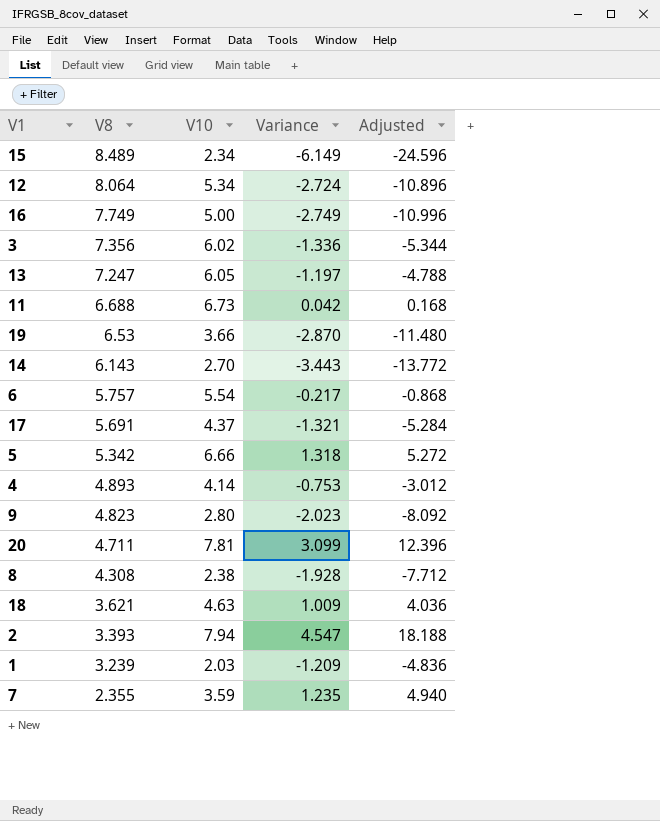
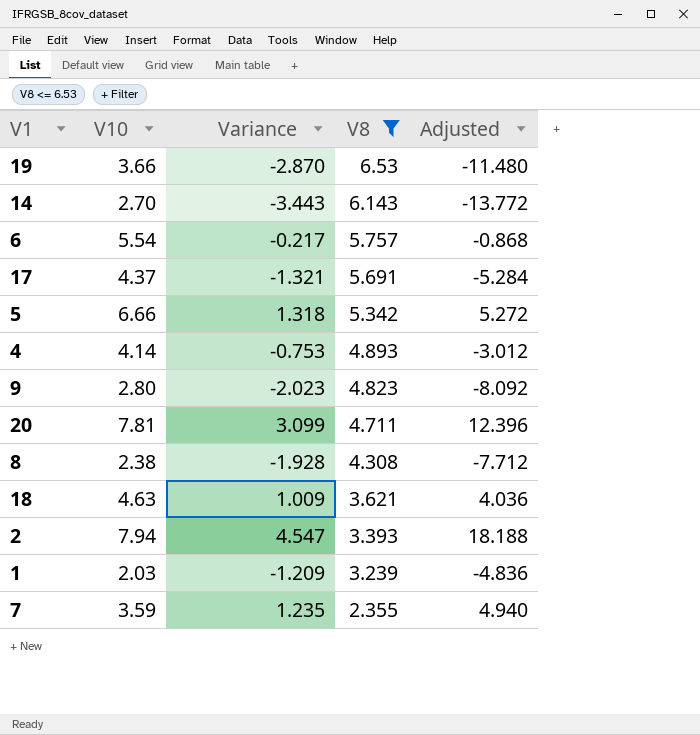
filter: none -> V8 <= 6.53
column V8 | position: 2 -> 4

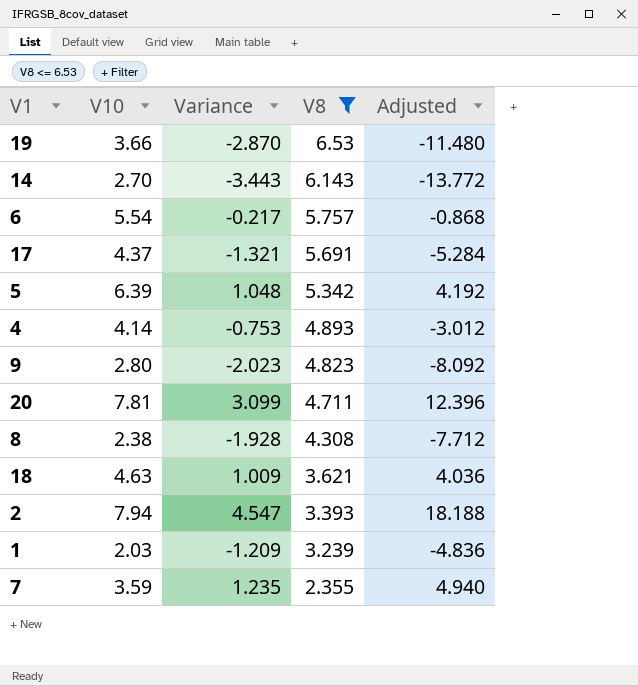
5 | V10: 6.66 -> 6.39
5 | Variance: 1.318 -> 1.048
5 | Adjusted: 5.272 -> 4.192

